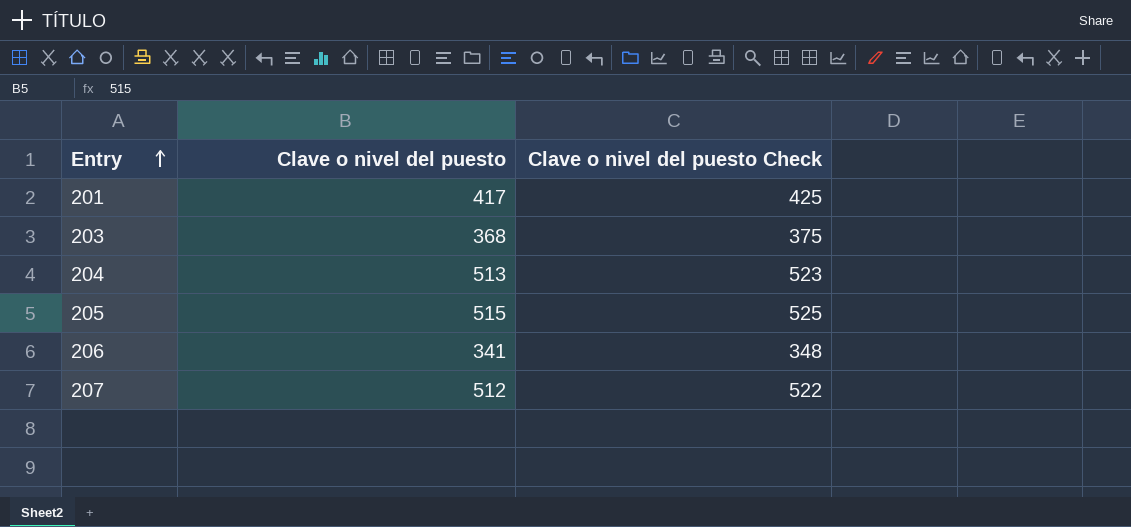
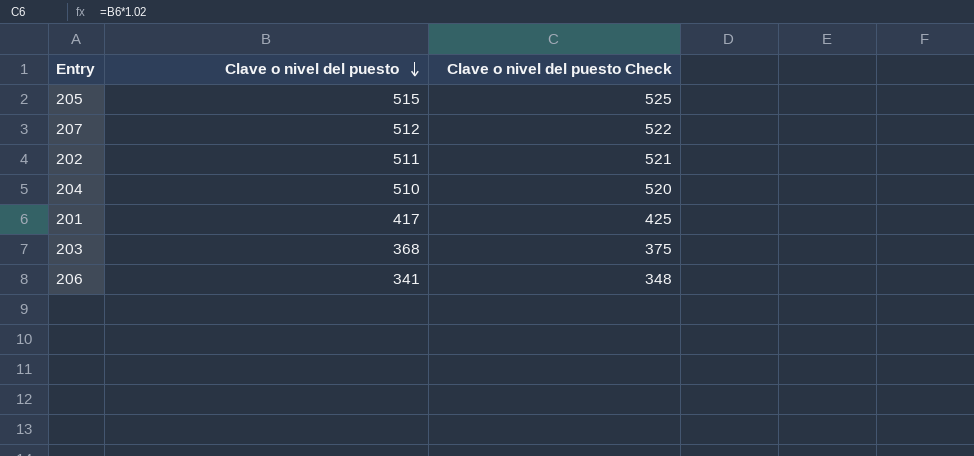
row order: Entry ascending -> Clave o nivel del puesto descending
row 202: none -> 511 | 521
204 | Clave o nivel del puesto: 513 -> 510
204 | Clave o nivel del puesto Check: 523 -> 520

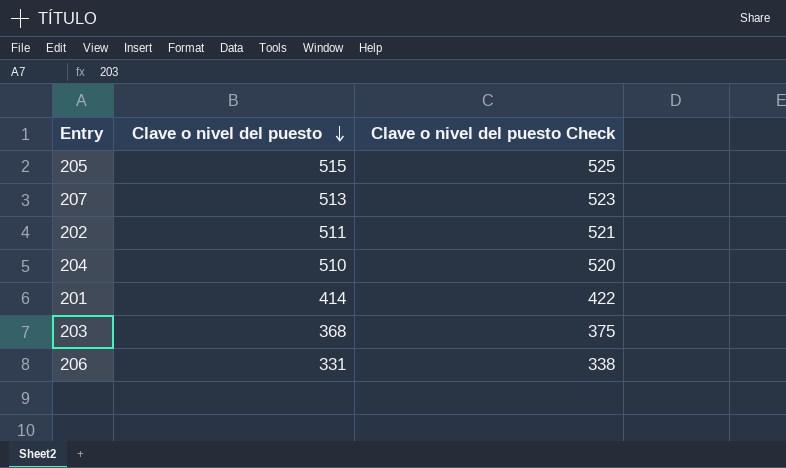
207 | Clave o nivel del puesto: 512 -> 513
207 | Clave o nivel del puesto Check: 522 -> 523
201 | Clave o nivel del puesto: 417 -> 414
201 | Clave o nivel del puesto Check: 425 -> 422
206 | Clave o nivel del puesto: 341 -> 331
206 | Clave o nivel del puesto Check: 348 -> 338

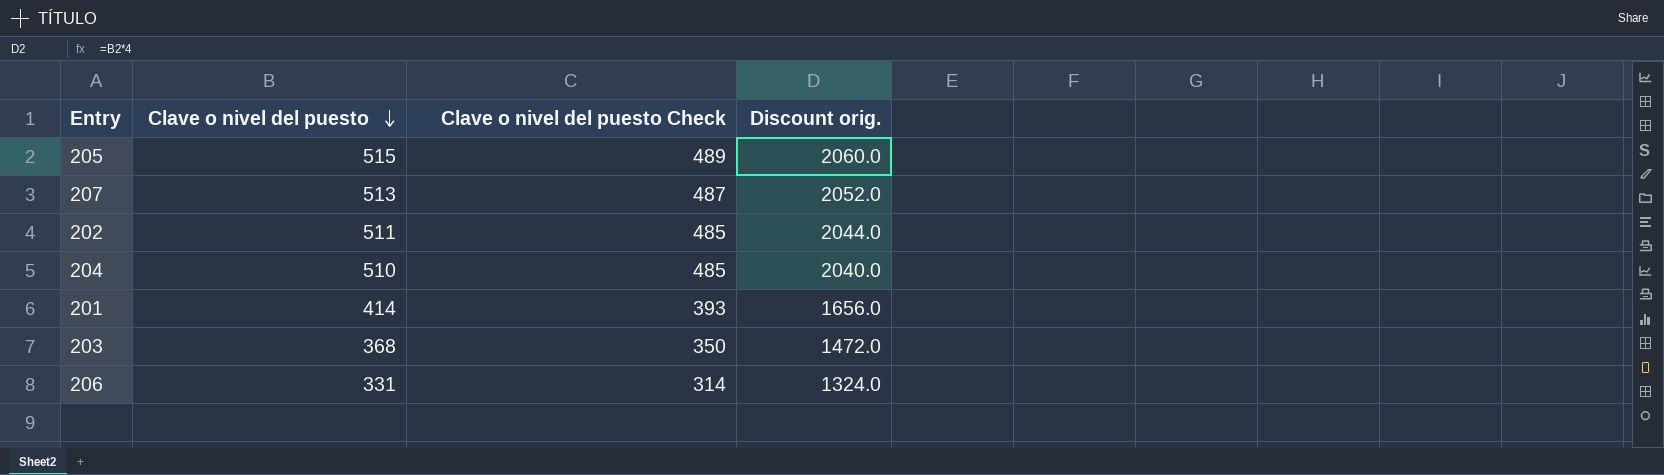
column Clave o nivel del puesto Check | formula: [Clave o nivel del puesto] * 1.02 -> [Clave o nivel del puesto] * 0.95
column Discount orig. | formula: none -> [Clave o nivel del puesto] * 4

